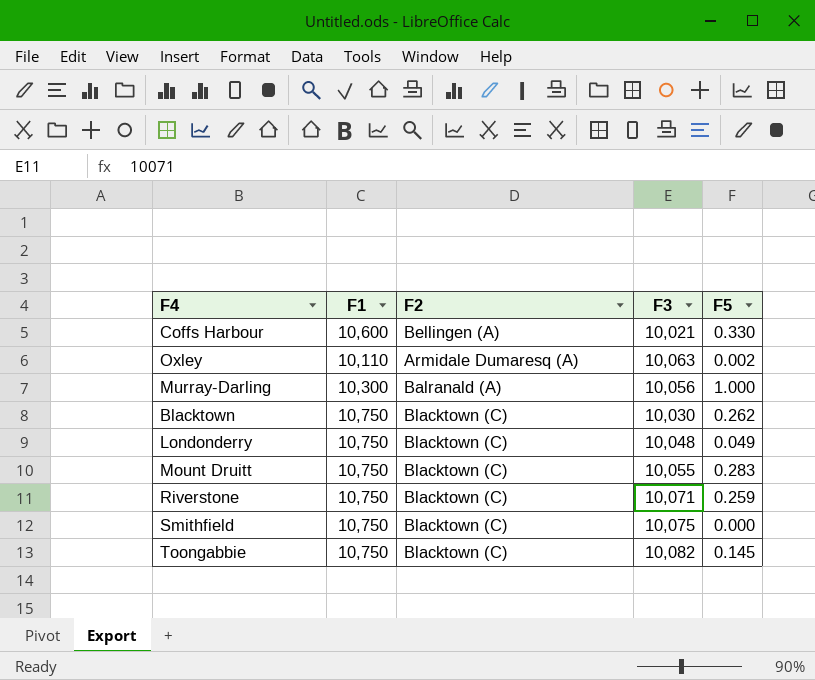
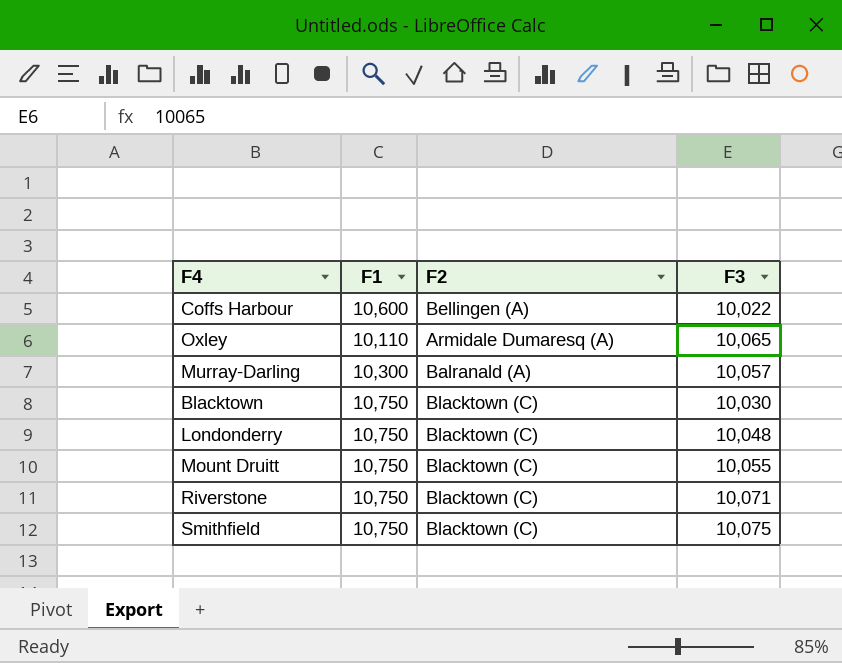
column F5 | position: 5 -> none
row Toongabbie: 10,750 | Blacktown (C) | 10,082 | 0.145 -> none
Coffs Harbour | F3: 10,021 -> 10,022
Oxley | F3: 10,063 -> 10,065
Murray-Darling | F3: 10,056 -> 10,057

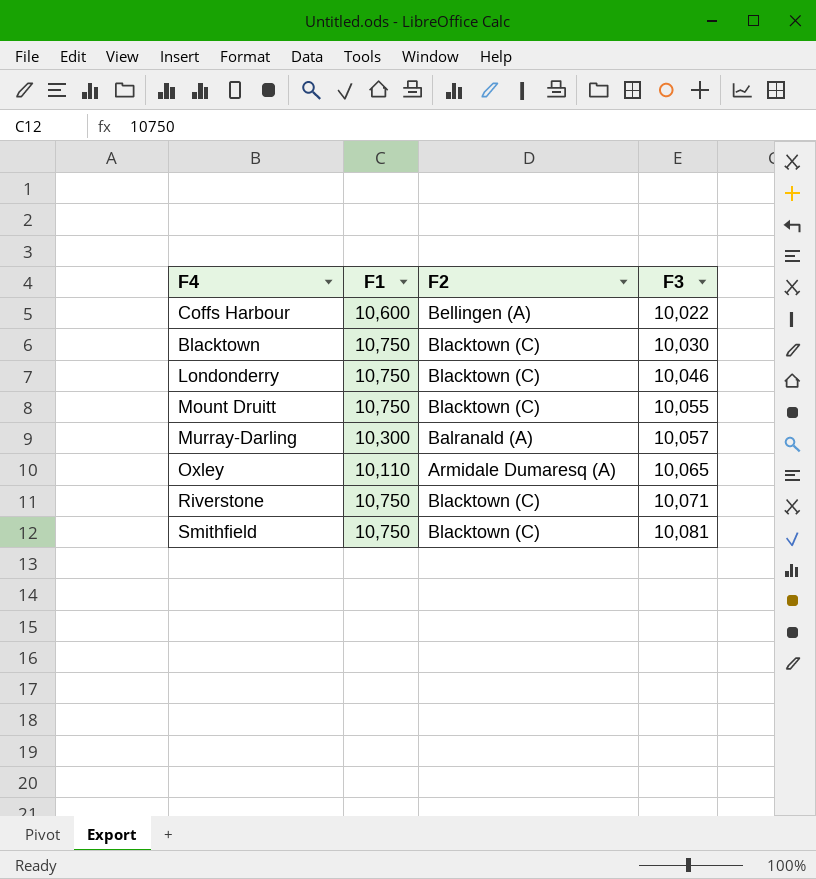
row order: none -> F3 ascending
Londonderry | F3: 10,048 -> 10,046
Smithfield | F3: 10,075 -> 10,081

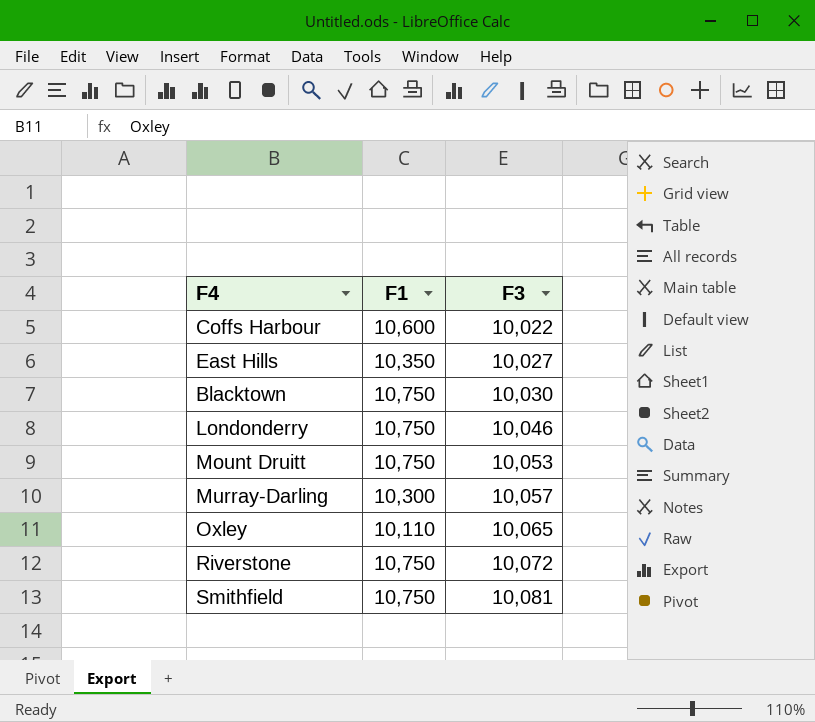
column F2 | position: 3 -> none
row East Hills: none -> 10,350 | 10,027
Mount Druitt | F3: 10,055 -> 10,053
Riverstone | F3: 10,071 -> 10,072

